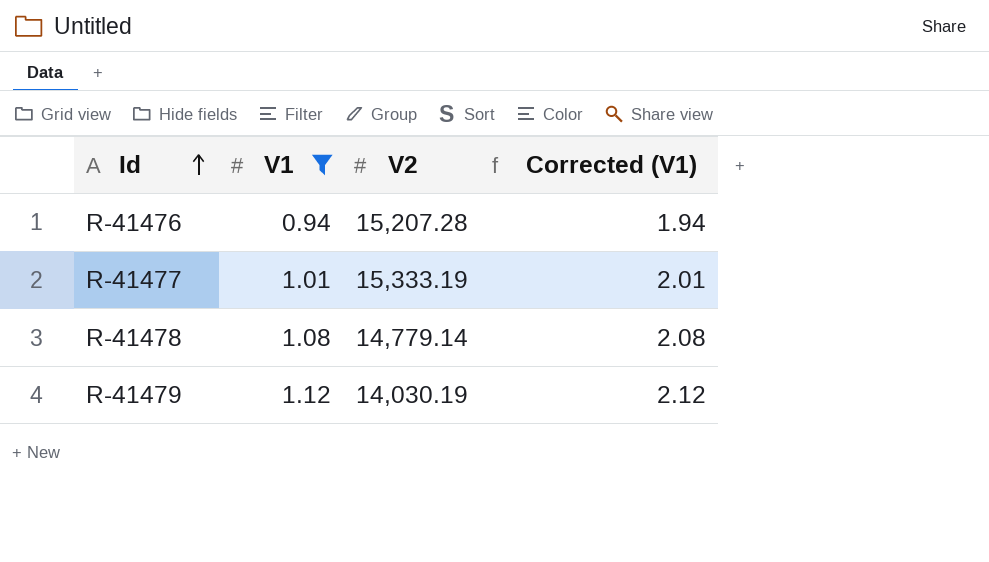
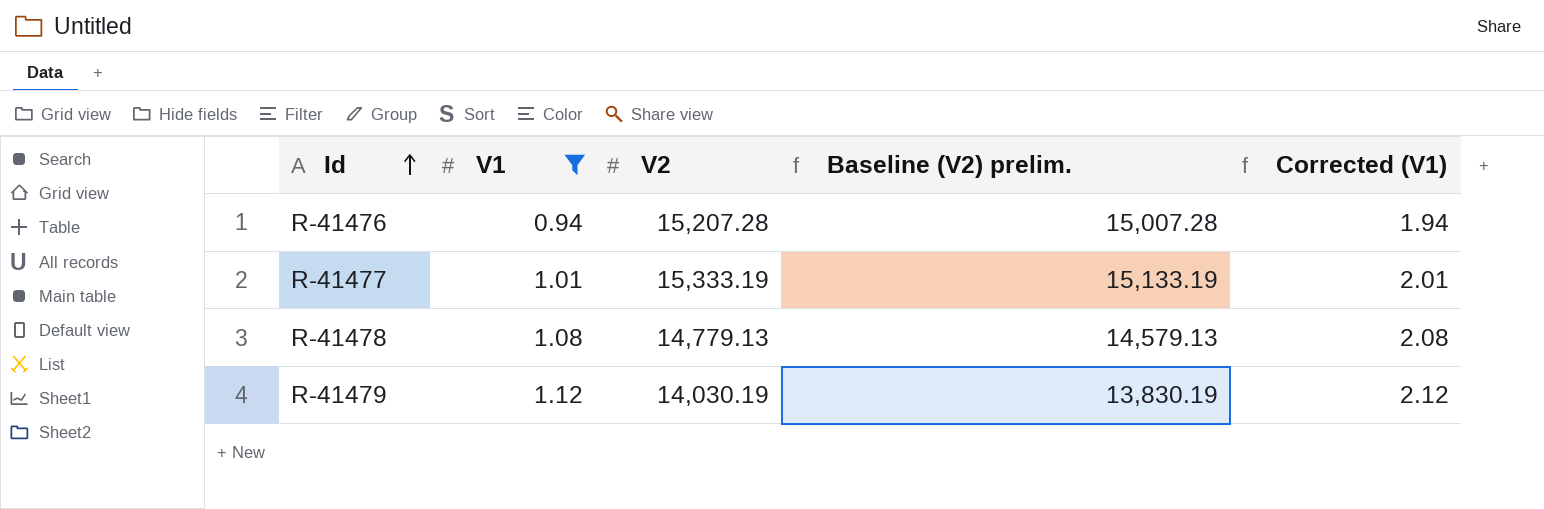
column Baseline (V2) prelim. | formula: none -> [V2] - 200
R-41478 | V2: 14,779.14 -> 14,779.13

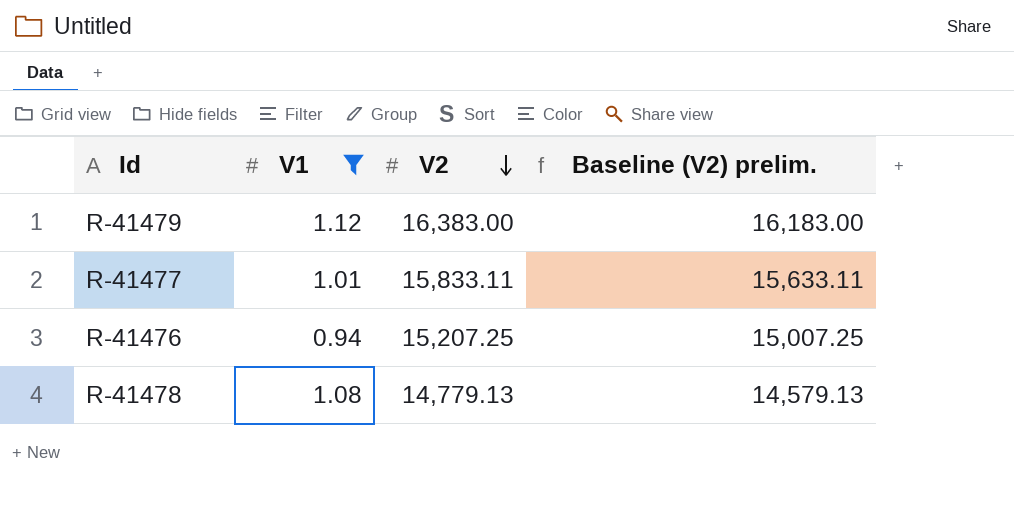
row order: Id ascending -> V2 descending
column Corrected (V1) | formula: [V1] + 1 -> none
R-41479 | V2: 14,030.19 -> 16,383.00
R-41479 | Baseline (V2) prelim.: 13,830.19 -> 16,183.00
R-41477 | V2: 15,333.19 -> 15,833.11
R-41477 | Baseline (V2) prelim.: 15,133.19 -> 15,633.11
R-41476 | V2: 15,207.28 -> 15,207.25
R-41476 | Baseline (V2) prelim.: 15,007.28 -> 15,007.25

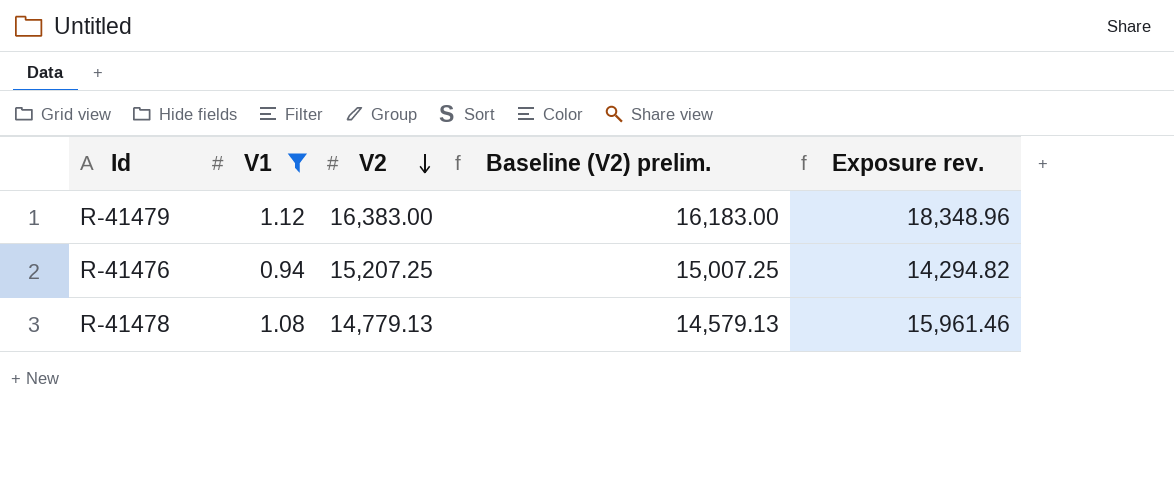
column Exposure rev. | formula: none -> [V1] * [V2]
row R-41477: 1.01 | 15,833.11 | 15,633.11 -> none

